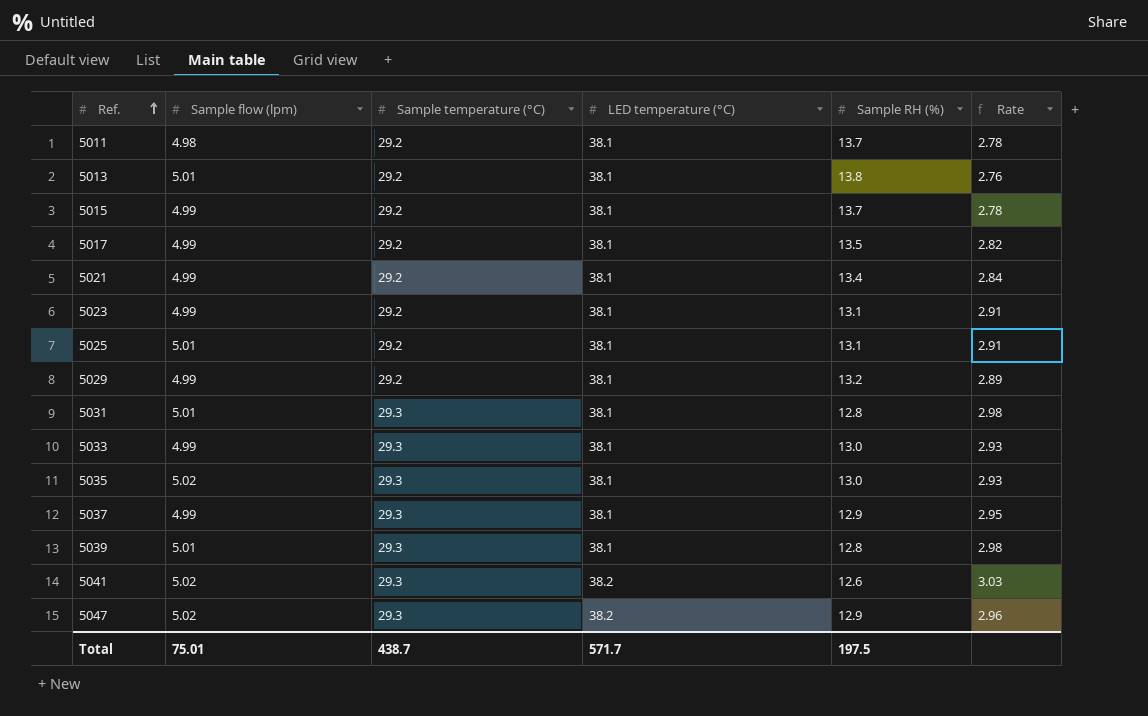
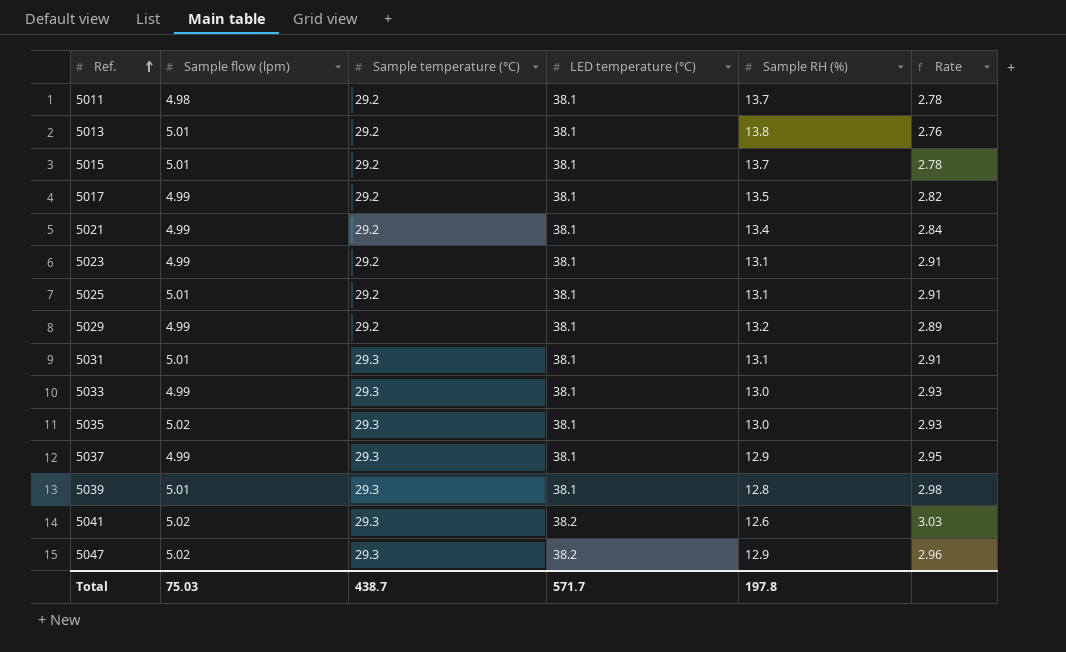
5015 | Sample flow (lpm): 4.99 -> 5.01
5031 | Sample RH (%): 12.8 -> 13.1
5031 | Rate: 2.98 -> 2.91
Total | Sample flow (lpm): 75.01 -> 75.03
Total | Sample RH (%): 197.5 -> 197.8

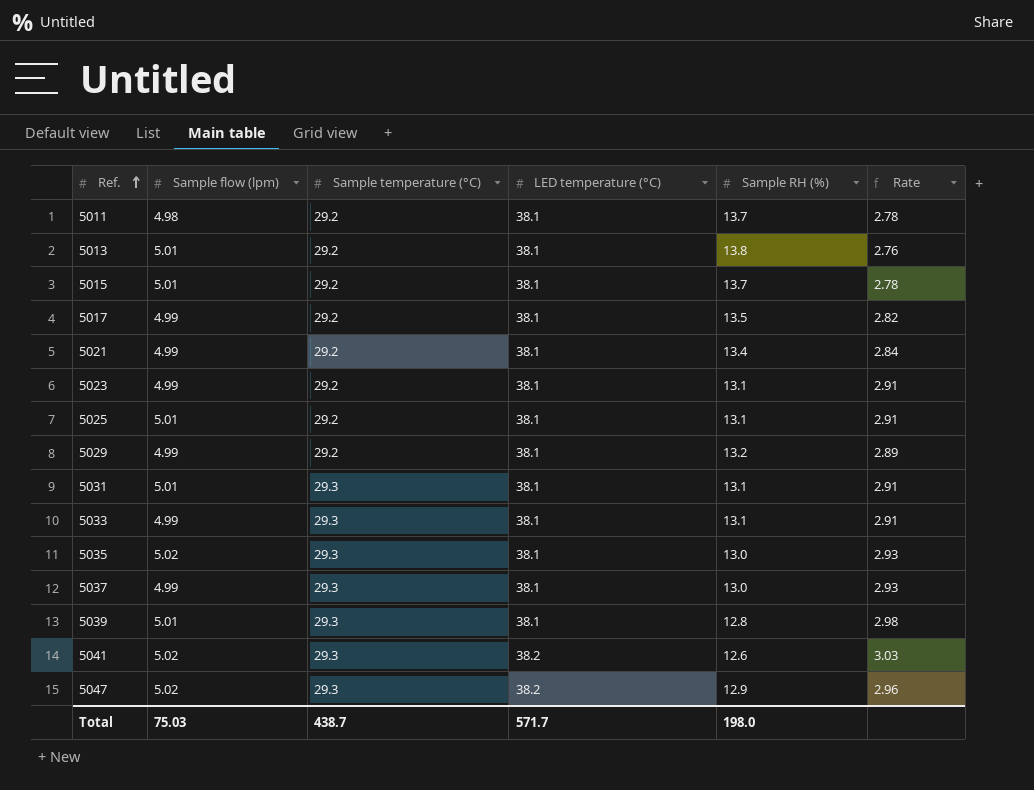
5033 | Sample RH (%): 13.0 -> 13.1
5033 | Rate: 2.93 -> 2.91
5037 | Sample RH (%): 12.9 -> 13.0
5037 | Rate: 2.95 -> 2.93
Total | Sample RH (%): 197.8 -> 198.0

